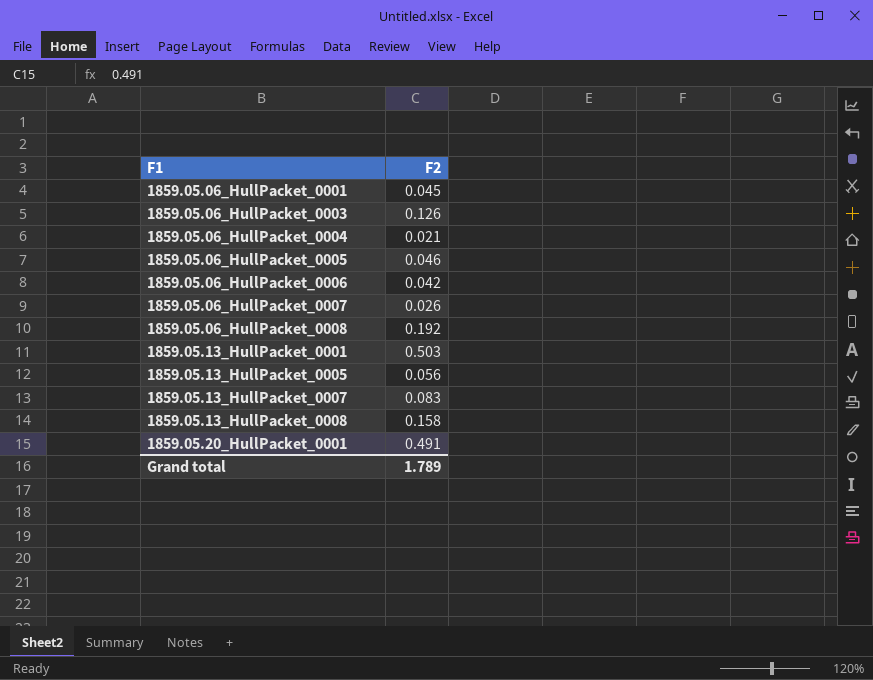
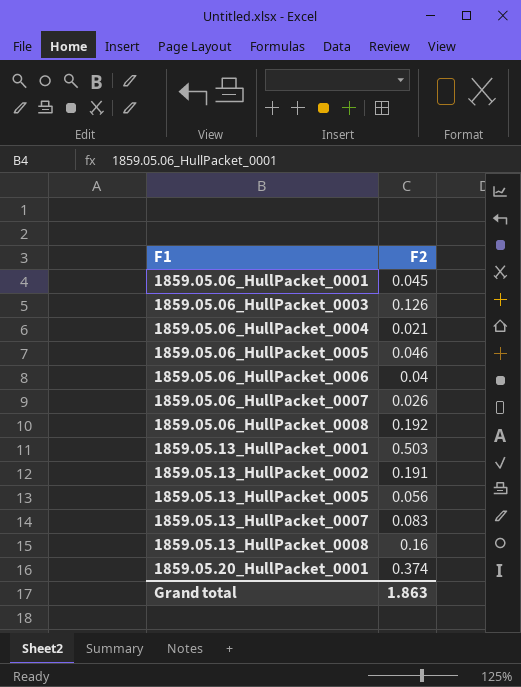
1859.05.06_HullPacket_0006 | F2: 0.042 -> 0.04
row 1859.05.13_HullPacket_0002: none -> 0.191
1859.05.13_HullPacket_0008 | F2: 0.158 -> 0.16
1859.05.20_HullPacket_0001 | F2: 0.491 -> 0.374
Grand total | F2: 1.789 -> 1.863

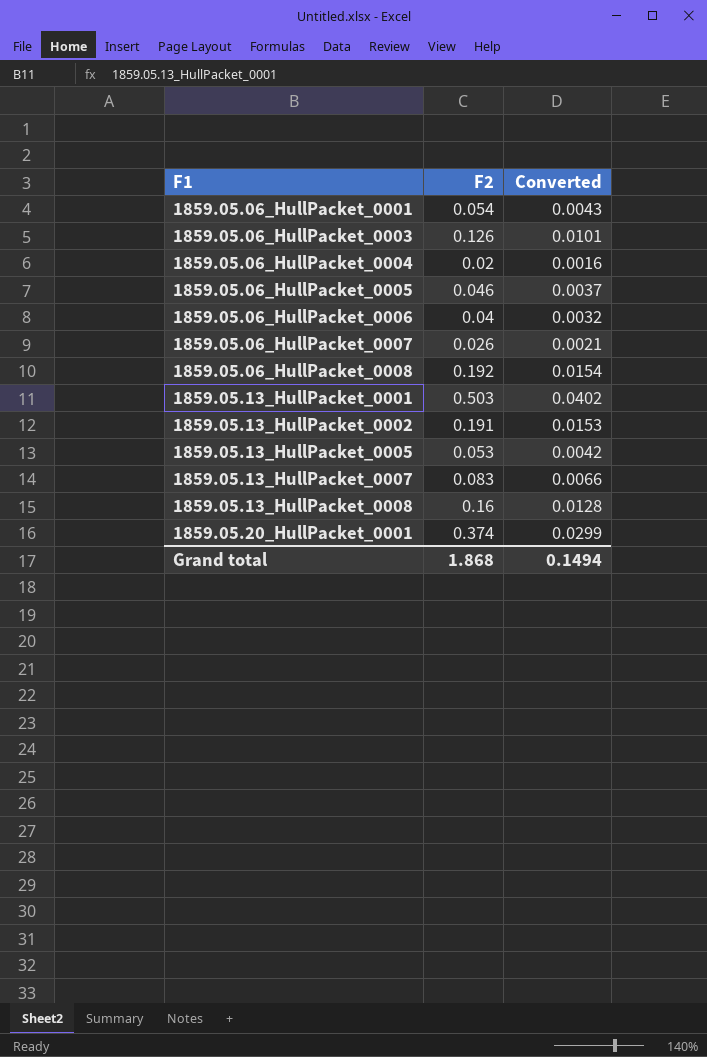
column Converted | formula: none -> [F2] * 0.08
1859.05.06_HullPacket_0001 | F2: 0.045 -> 0.054
1859.05.06_HullPacket_0004 | F2: 0.021 -> 0.02
1859.05.13_HullPacket_0005 | F2: 0.056 -> 0.053
Grand total | F2: 1.863 -> 1.868

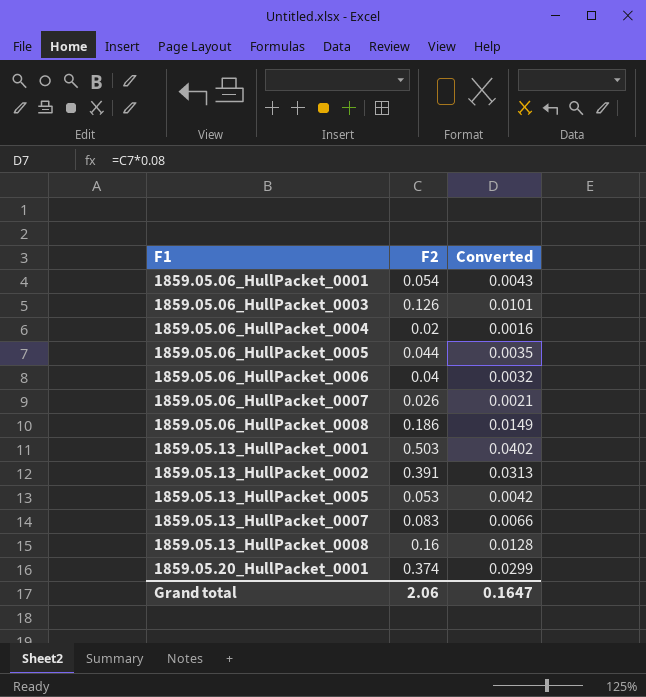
1859.05.06_HullPacket_0005 | F2: 0.046 -> 0.044
1859.05.06_HullPacket_0005 | Converted: 0.0037 -> 0.0035
1859.05.06_HullPacket_0008 | F2: 0.192 -> 0.186
1859.05.06_HullPacket_0008 | Converted: 0.0154 -> 0.0149
1859.05.13_HullPacket_0002 | F2: 0.191 -> 0.391
1859.05.13_HullPacket_0002 | Converted: 0.0153 -> 0.0313
Grand total | F2: 1.868 -> 2.06
Grand total | Converted: 0.1494 -> 0.1647

